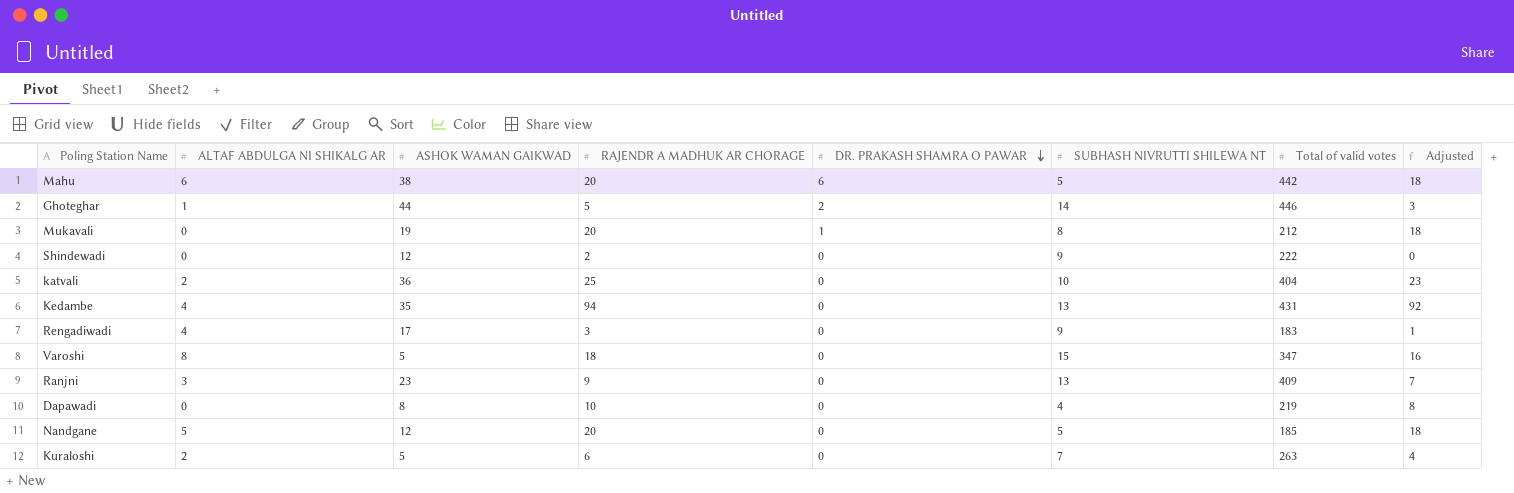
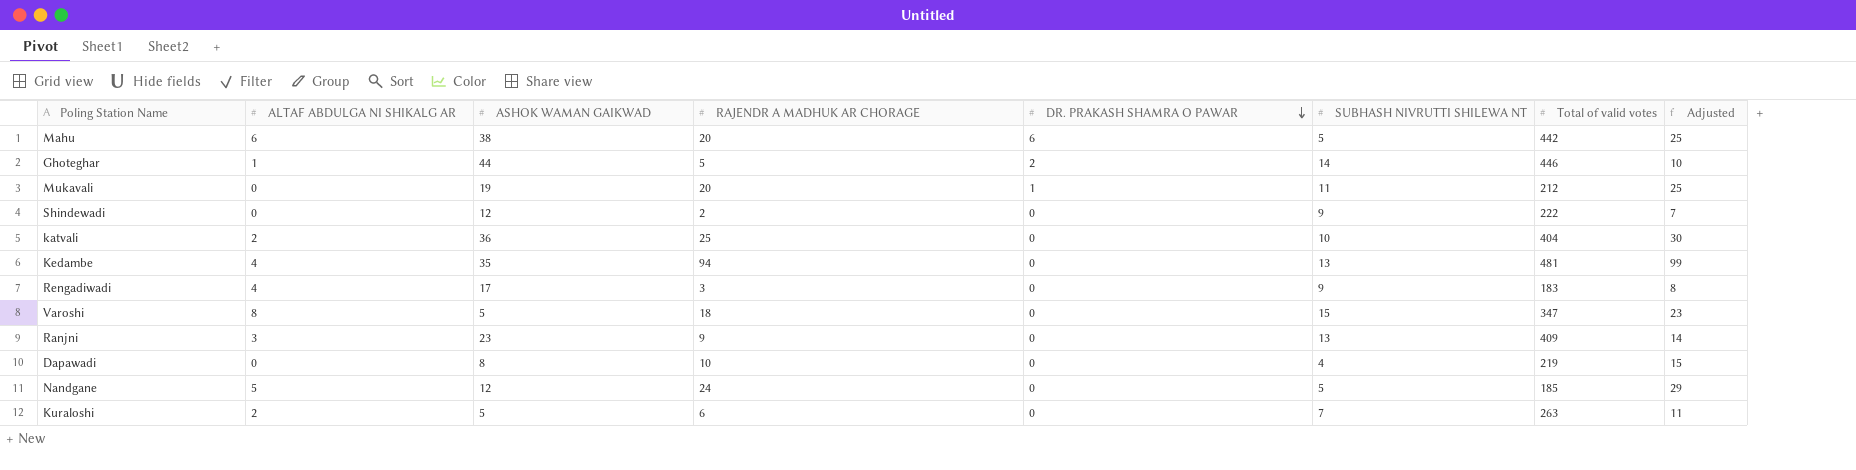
column Adjusted | formula: [RAJENDR A MADHUK AR CHORAGE] - 2 -> [RAJENDR A MADHUK AR CHORAGE] + 5
Mukavali | SUBHASH NIVRUTTI SHILEWA NT: 8 -> 11
Kedambe | Total of valid votes: 431 -> 481
Nandgane | RAJENDR A MADHUK AR CHORAGE: 20 -> 24

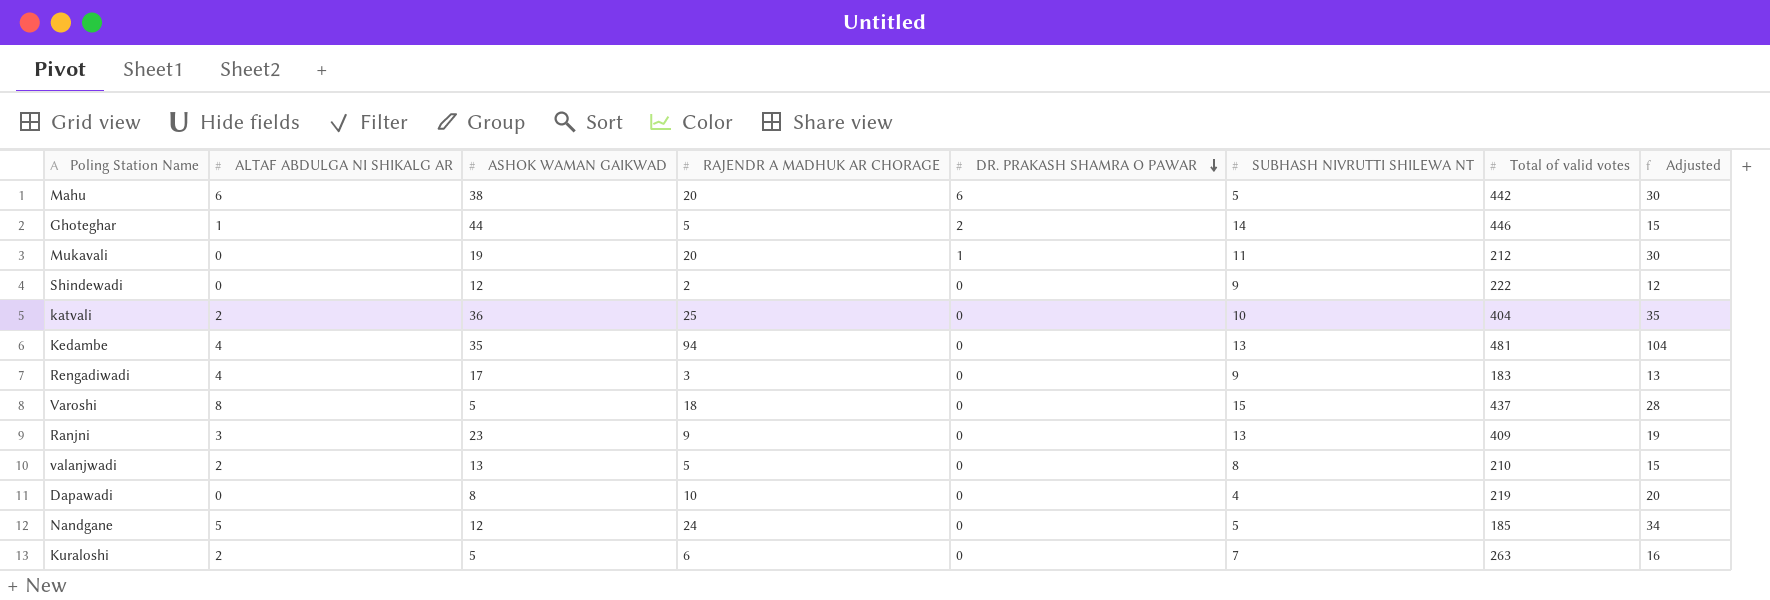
column Adjusted | formula: [RAJENDR A MADHUK AR CHORAGE] + 5 -> [RAJENDR A MADHUK AR CHORAGE] + 10
Varoshi | Total of valid votes: 347 -> 437
row valanjwadi: none -> 2 | 13 | 5 | 0 | 8 | 210 | 15

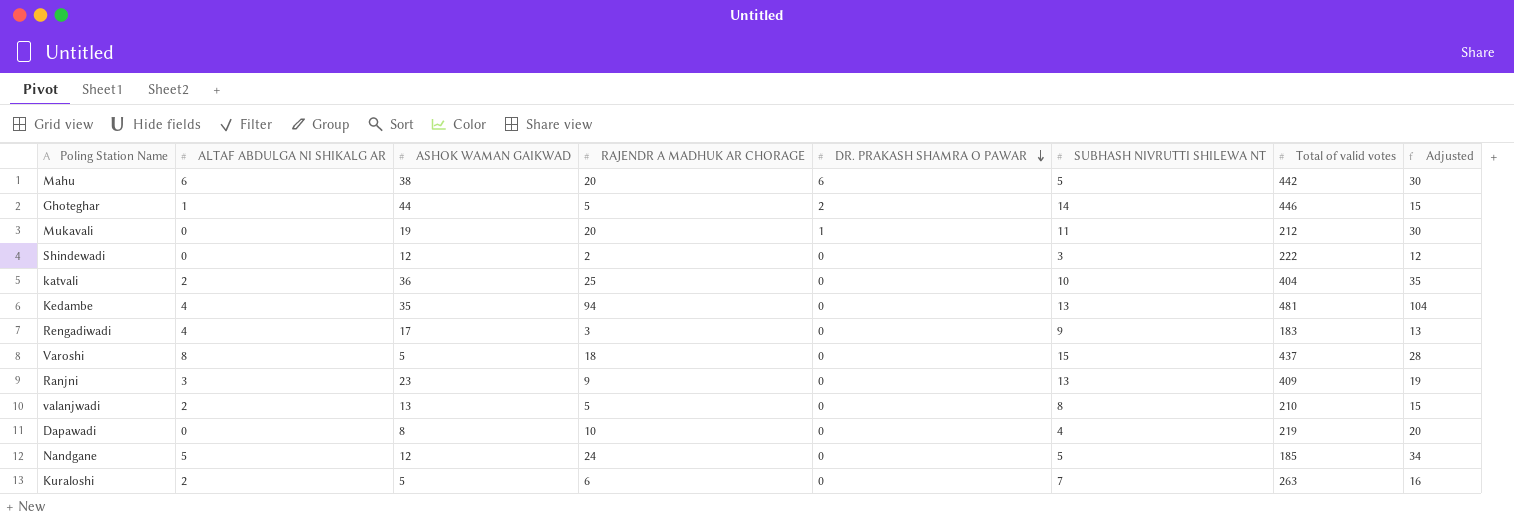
Shindewadi | SUBHASH NIVRUTTI SHILEWA NT: 9 -> 3

